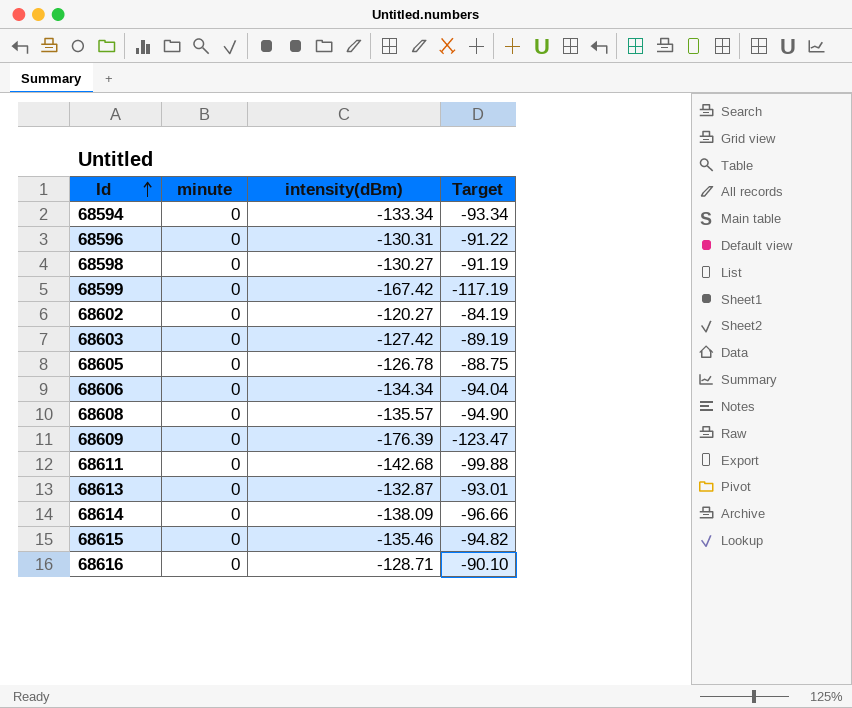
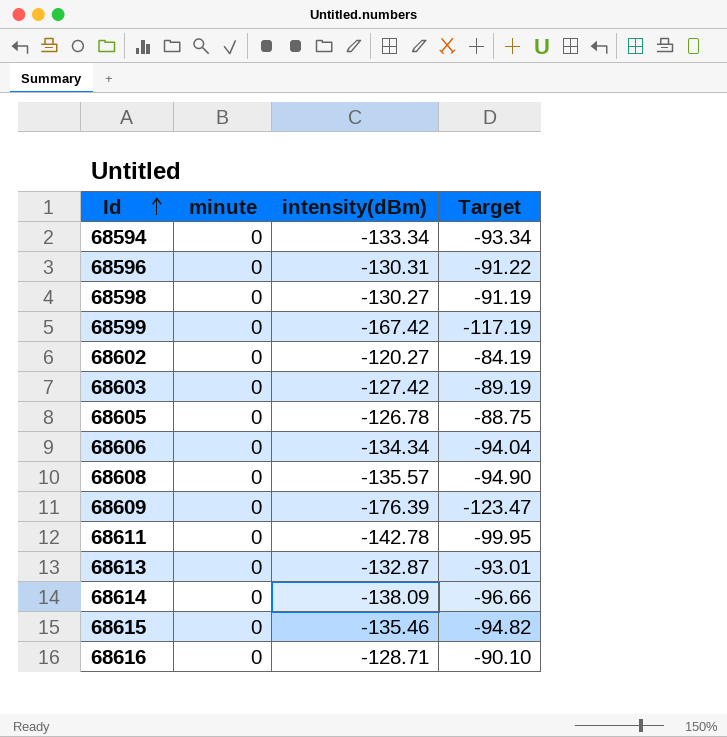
68611 | intensity(dBm): -142.68 -> -142.78
68611 | Target: -99.88 -> -99.95

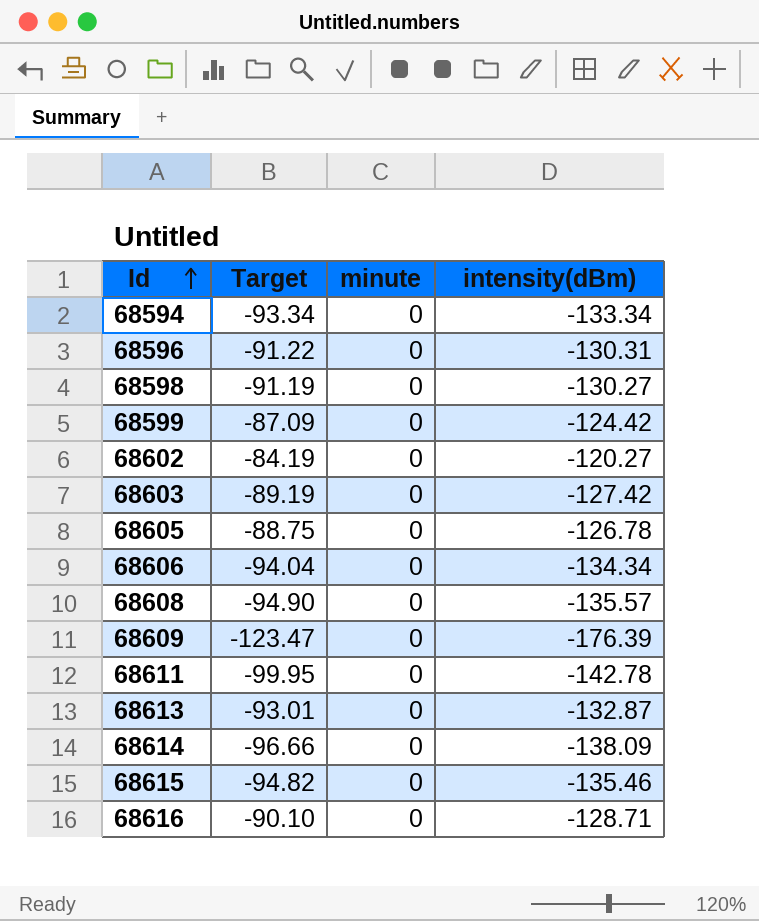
column Target | position: 4 -> 2
68599 | Target: -117.19 -> -87.09
68599 | intensity(dBm): -167.42 -> -124.42

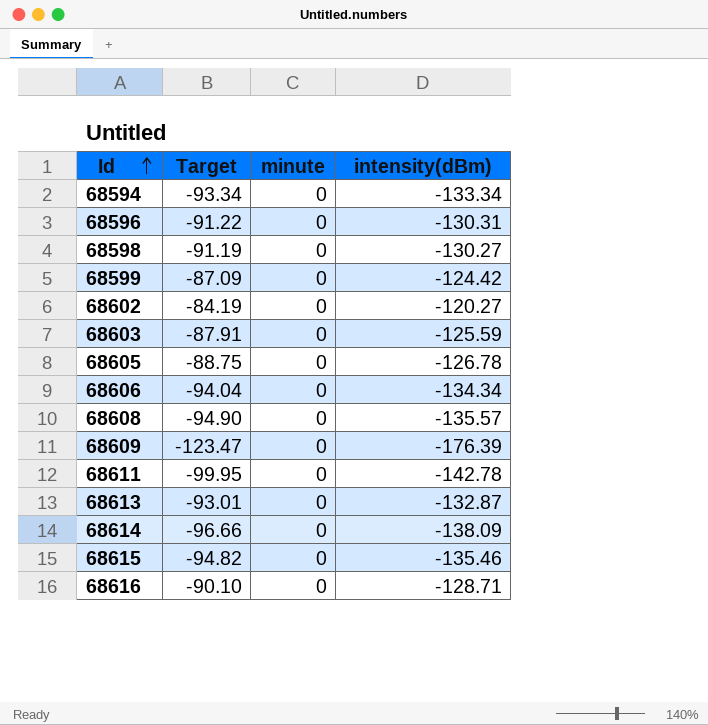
68603 | Target: -89.19 -> -87.91
68603 | intensity(dBm): -127.42 -> -125.59

